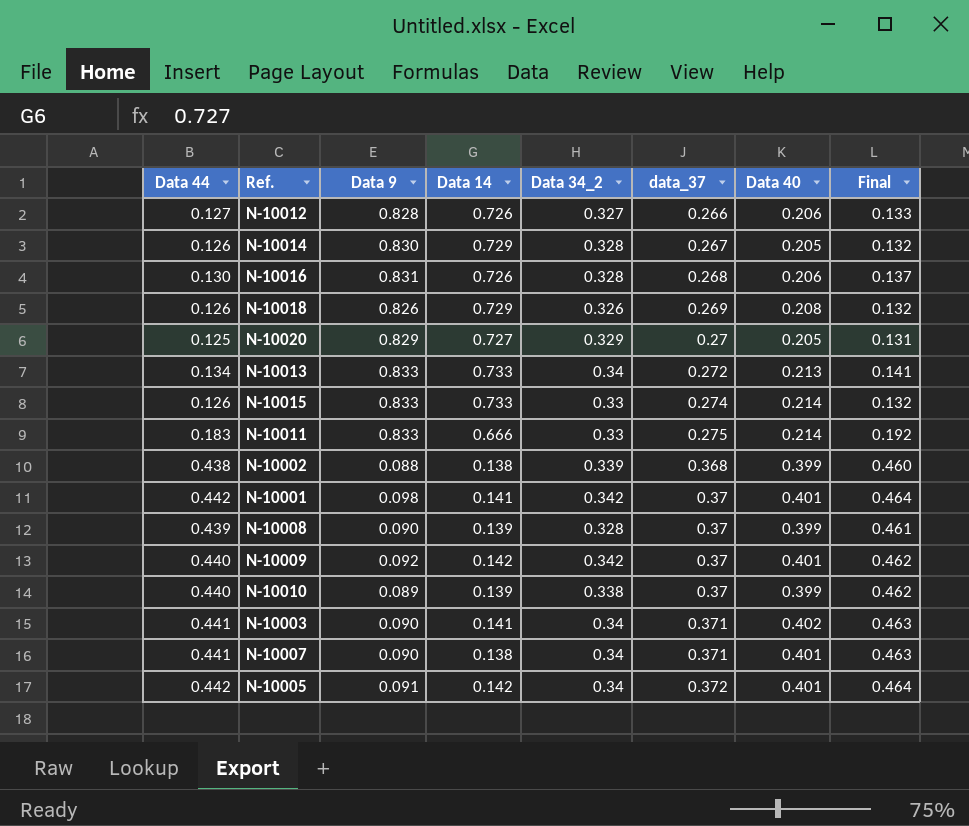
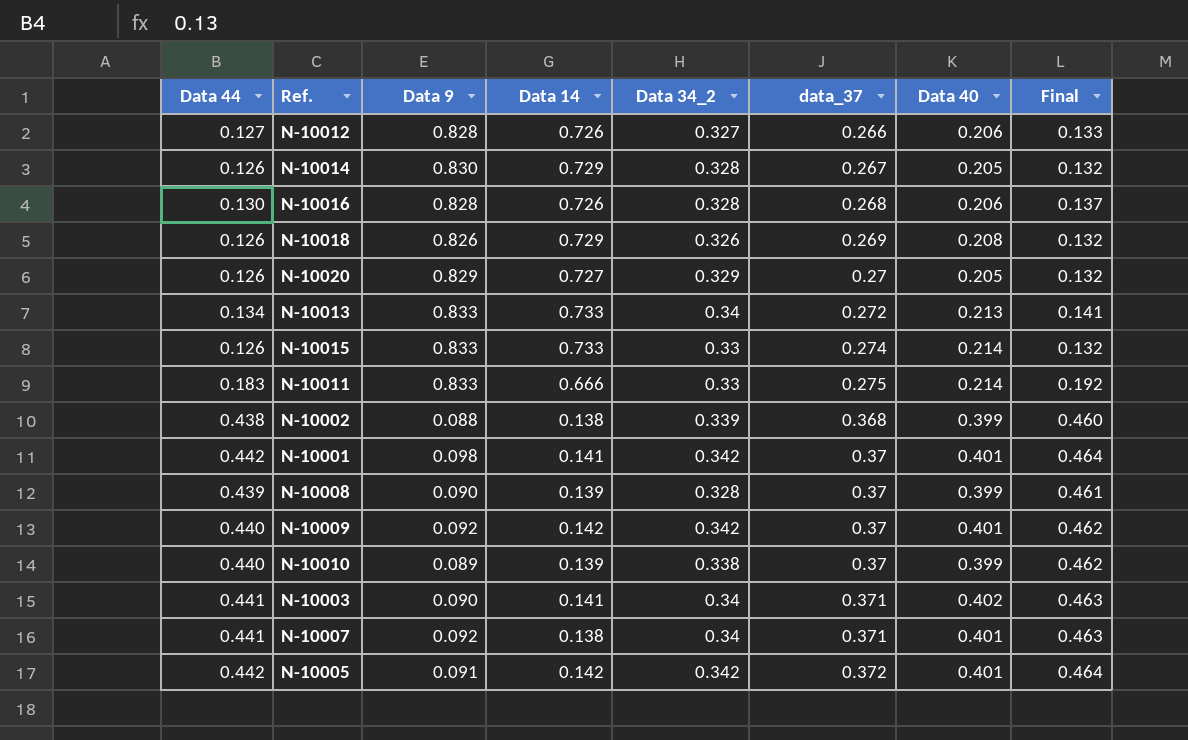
N-10016 | Data 9: 0.831 -> 0.828
N-10020 | Data 44: 0.125 -> 0.126
N-10020 | Final: 0.131 -> 0.132
N-10007 | Data 9: 0.090 -> 0.092
N-10005 | Data 34_2: 0.34 -> 0.342

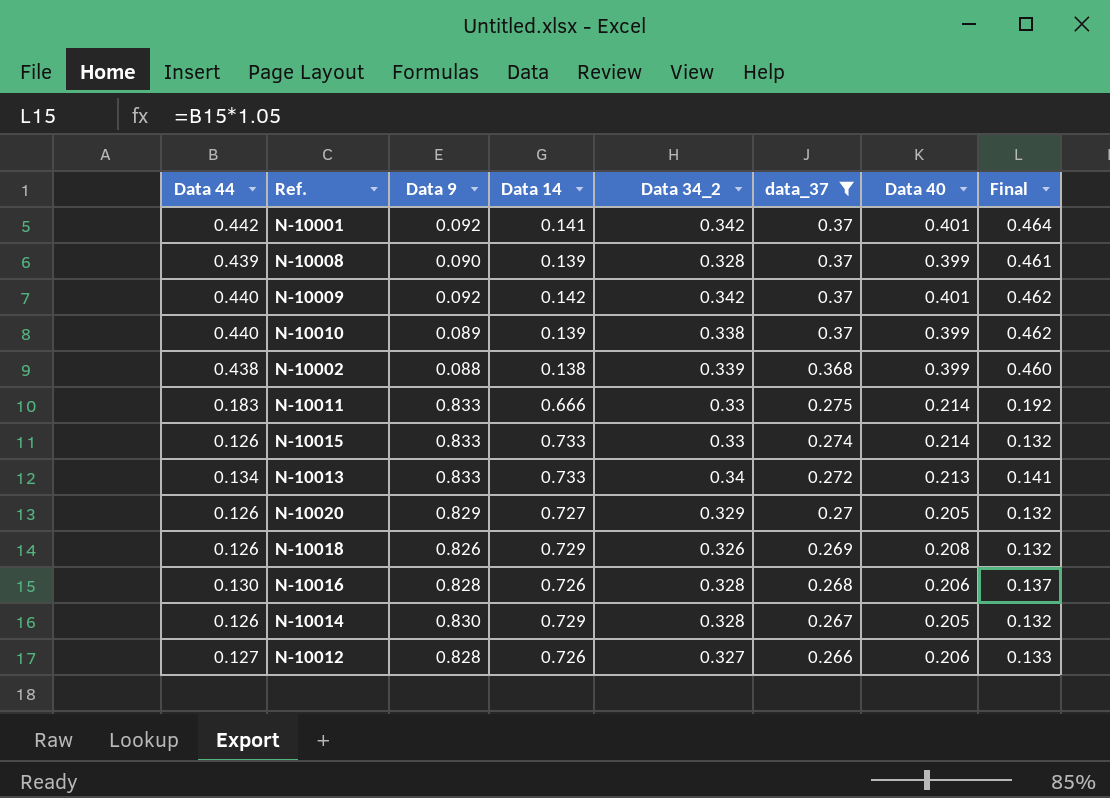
filter: none -> data_37 <= 0.37
row order: data_37 ascending -> data_37 descending
N-10001 | Data 9: 0.098 -> 0.092

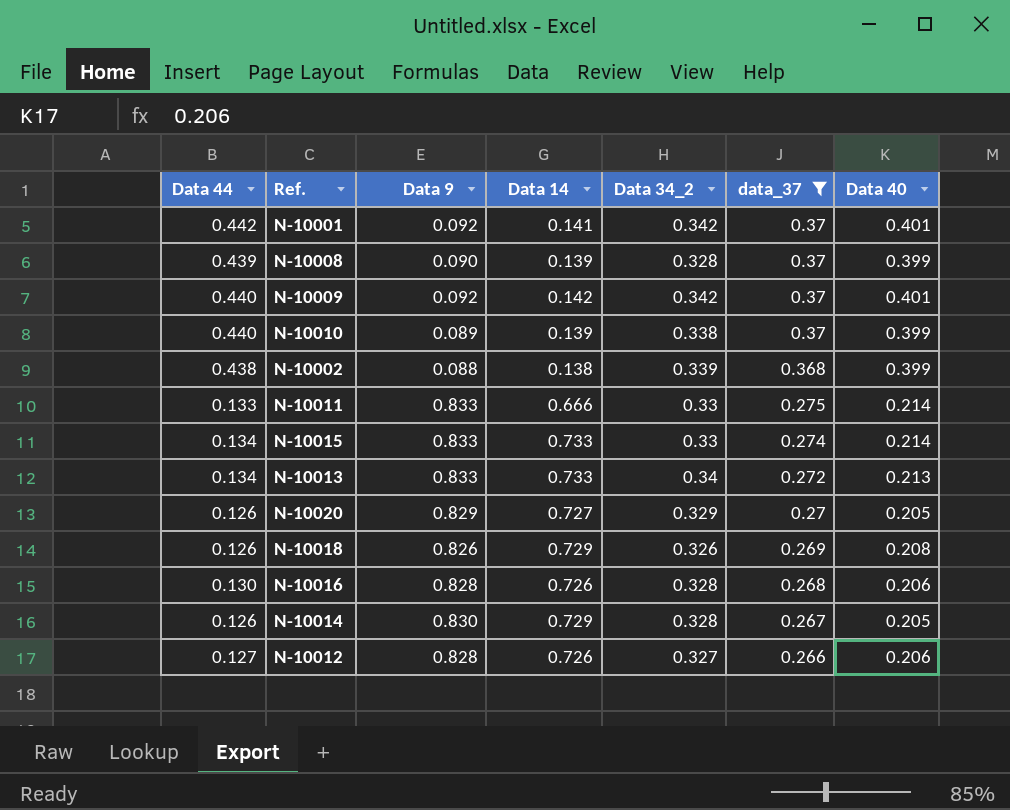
column Final | formula: [Data 44] * 1.05 -> none
N-10011 | Data 44: 0.183 -> 0.133
N-10015 | Data 44: 0.126 -> 0.134

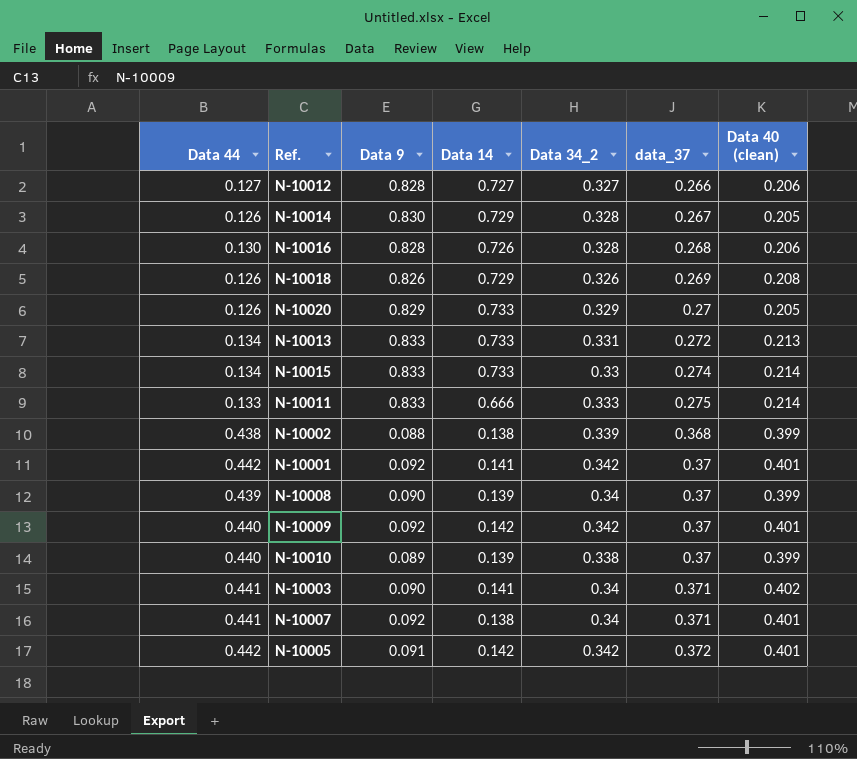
filter: data_37 <= 0.37 -> none
row order: data_37 descending -> data_37 ascending
column name: Data 40 -> Data 40 (clean)
N-10012 | Data 14: 0.726 -> 0.727
N-10020 | Data 14: 0.727 -> 0.733
N-10013 | Data 34_2: 0.34 -> 0.331
N-10011 | Data 34_2: 0.33 -> 0.333
N-10008 | Data 34_2: 0.328 -> 0.34

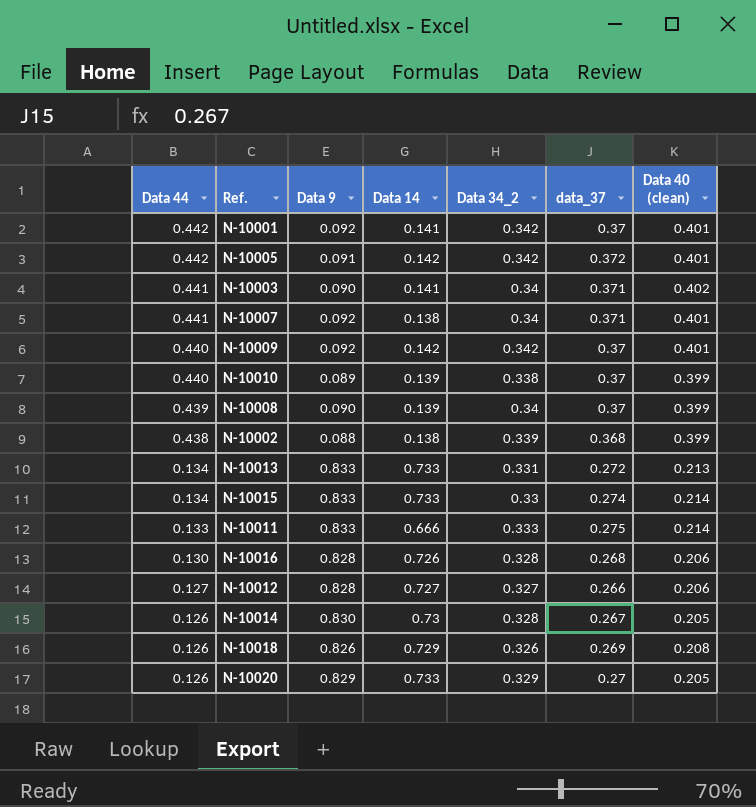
row order: data_37 ascending -> Data 44 descending
N-10014 | Data 14: 0.729 -> 0.73

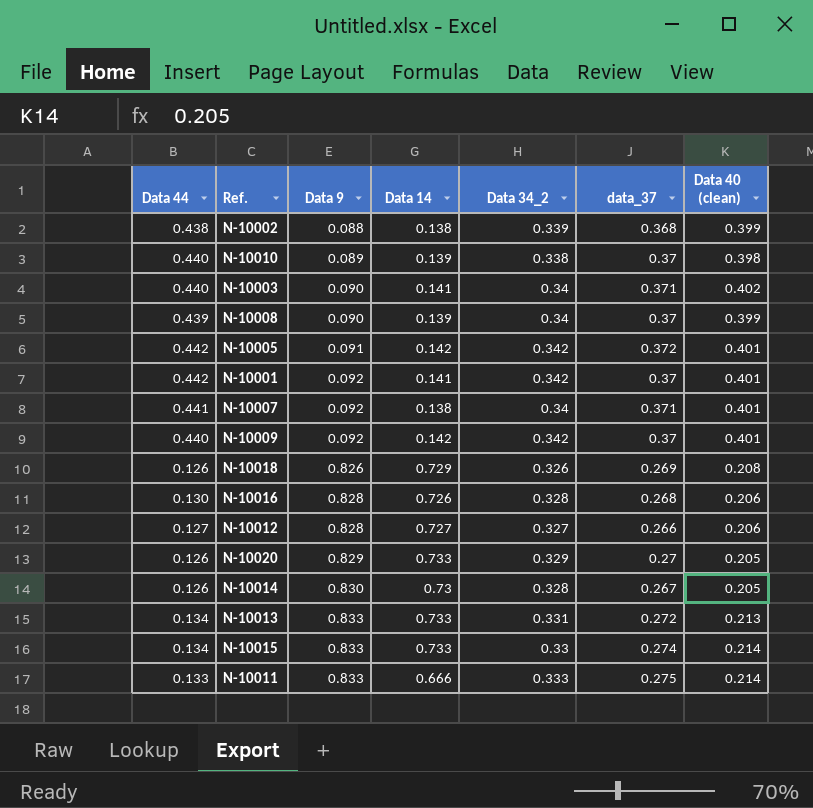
row order: Data 44 descending -> Data 9 ascending
N-10010 | Data 40 (clean): 0.399 -> 0.398
N-10003 | Data 44: 0.441 -> 0.440

